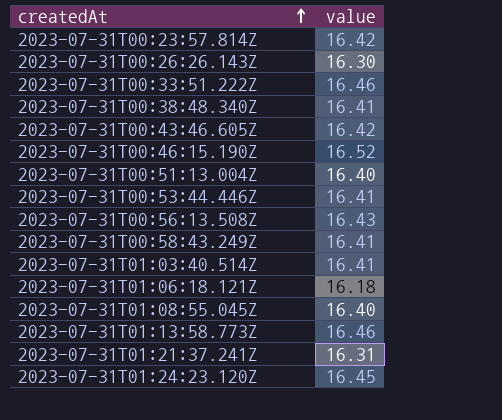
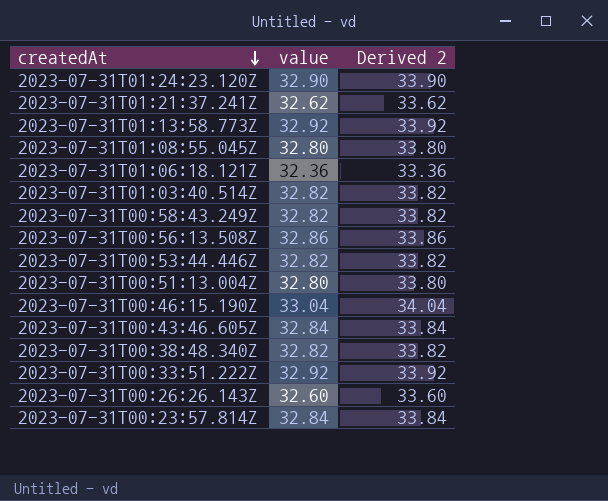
row order: createdAt ascending -> createdAt descending
column Derived 2 | formula: none -> [value] + 1
2023-07-31T01:24:23.120Z | value: 16.45 -> 32.90
2023-07-31T01:21:37.241Z | value: 16.31 -> 32.62
2023-07-31T01:13:58.773Z | value: 16.46 -> 32.92
2023-07-31T01:08:55.045Z | value: 16.40 -> 32.80
2023-07-31T01:06:18.121Z | value: 16.18 -> 32.36
2023-07-31T01:03:40.514Z | value: 16.41 -> 32.82
2023-07-31T00:58:43.249Z | value: 16.41 -> 32.82
2023-07-31T00:56:13.508Z | value: 16.43 -> 32.86
2023-07-31T00:53:44.446Z | value: 16.41 -> 32.82
2023-07-31T00:51:13.004Z | value: 16.40 -> 32.80
2023-07-31T00:46:15.190Z | value: 16.52 -> 33.04
2023-07-31T00:43:46.605Z | value: 16.42 -> 32.84
2023-07-31T00:38:48.340Z | value: 16.41 -> 32.82
2023-07-31T00:33:51.222Z | value: 16.46 -> 32.92
2023-07-31T00:26:26.143Z | value: 16.30 -> 32.60
2023-07-31T00:23:57.814Z | value: 16.42 -> 32.84

